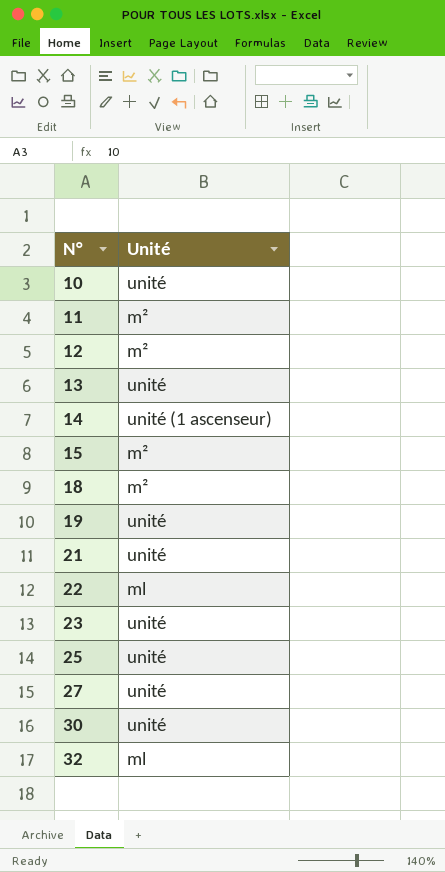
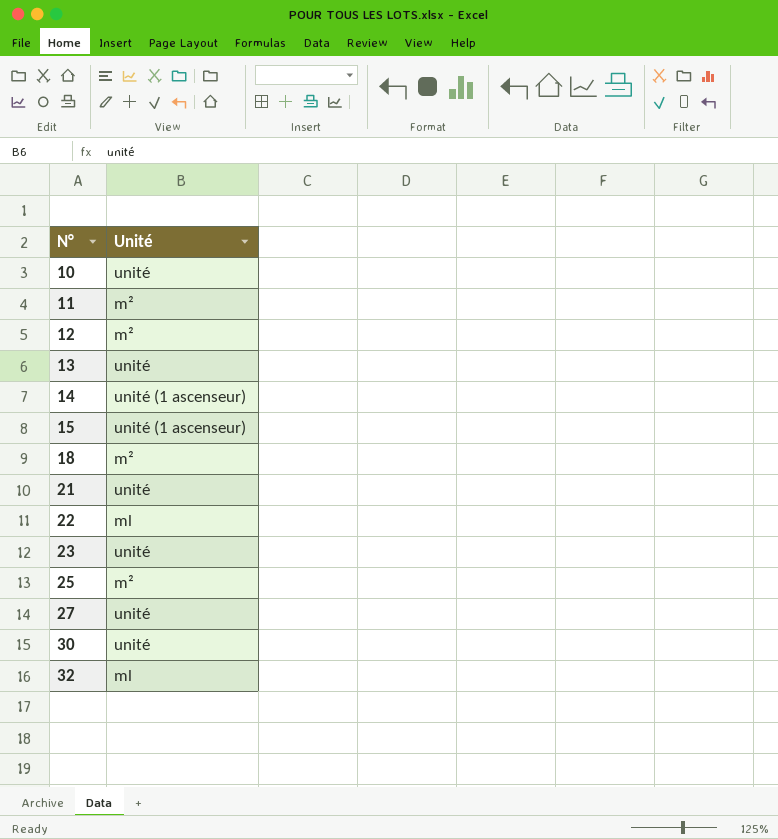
row 19: unité -> none
15 | Unité: m² -> unité (1 ascenseur)
25 | Unité: unité -> m²

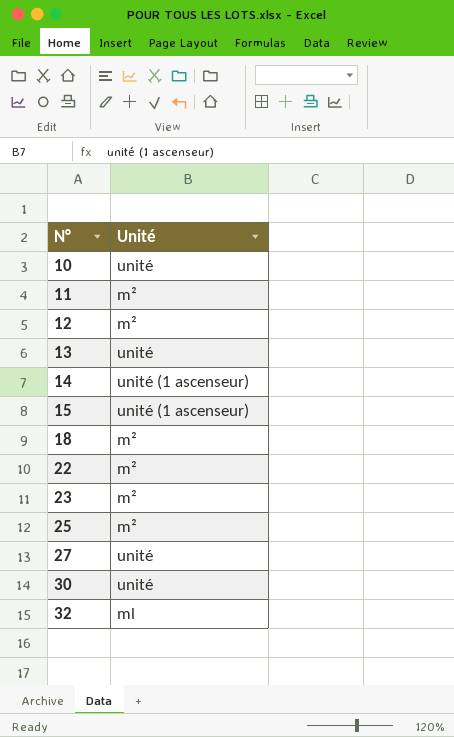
row 21: unité -> none
22 | Unité: ml -> m²
23 | Unité: unité -> m²

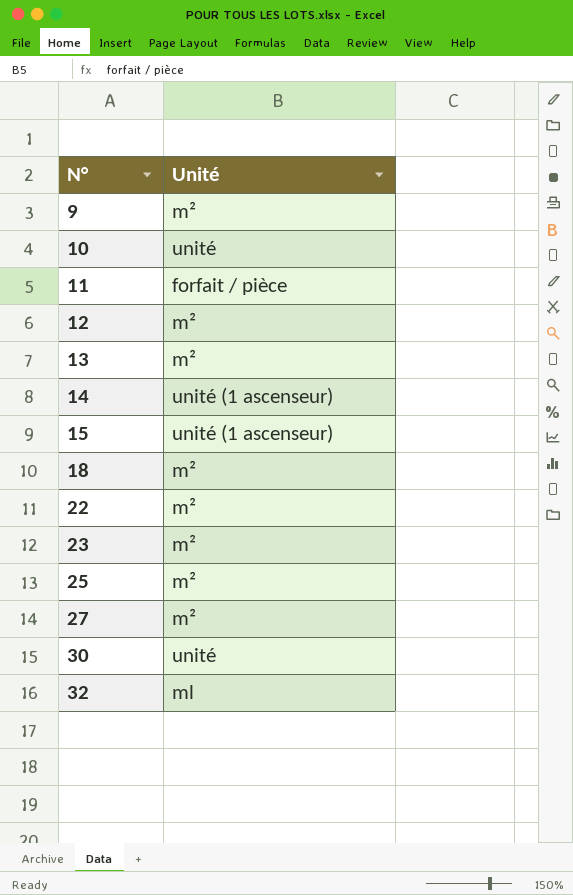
row 9: none -> m²
11 | Unité: m² -> forfait / pièce
13 | Unité: unité -> m²
27 | Unité: unité -> m²

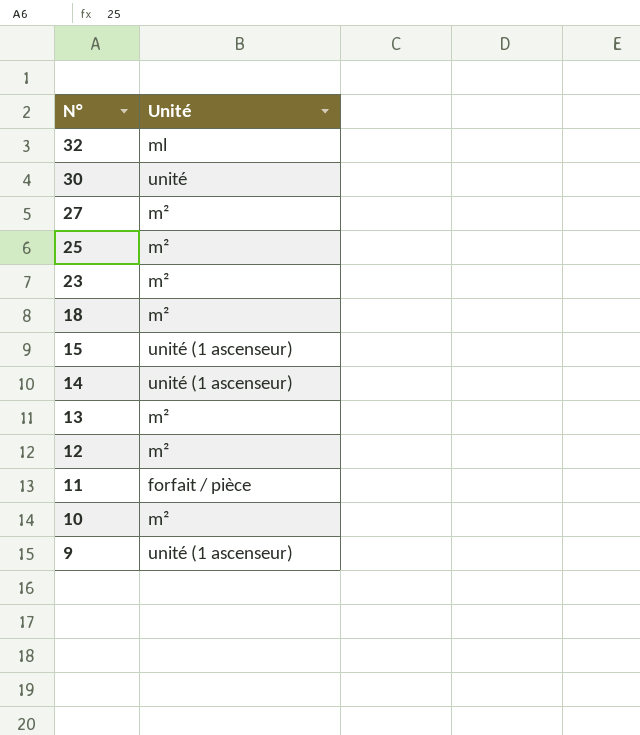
row order: N° ascending -> N° descending
row 22: m² -> none
10 | Unité: unité -> m²
9 | Unité: m² -> unité (1 ascenseur)

